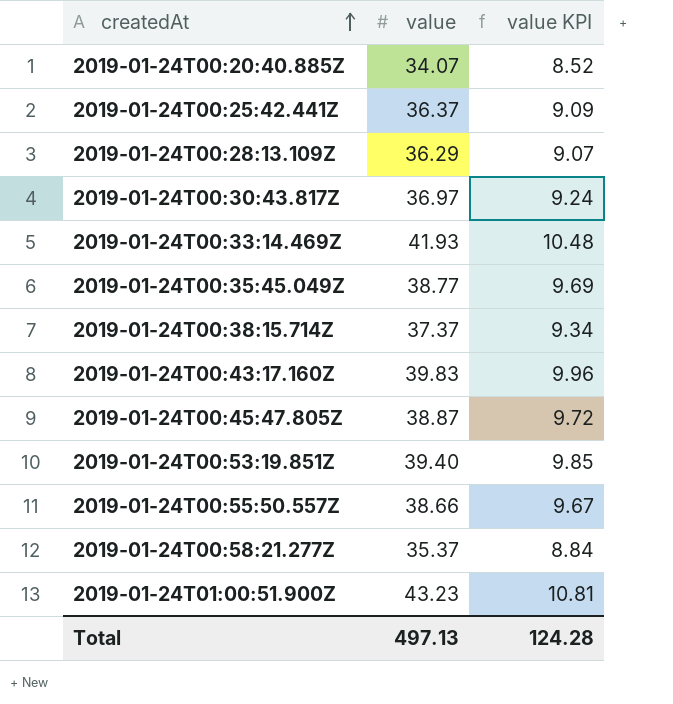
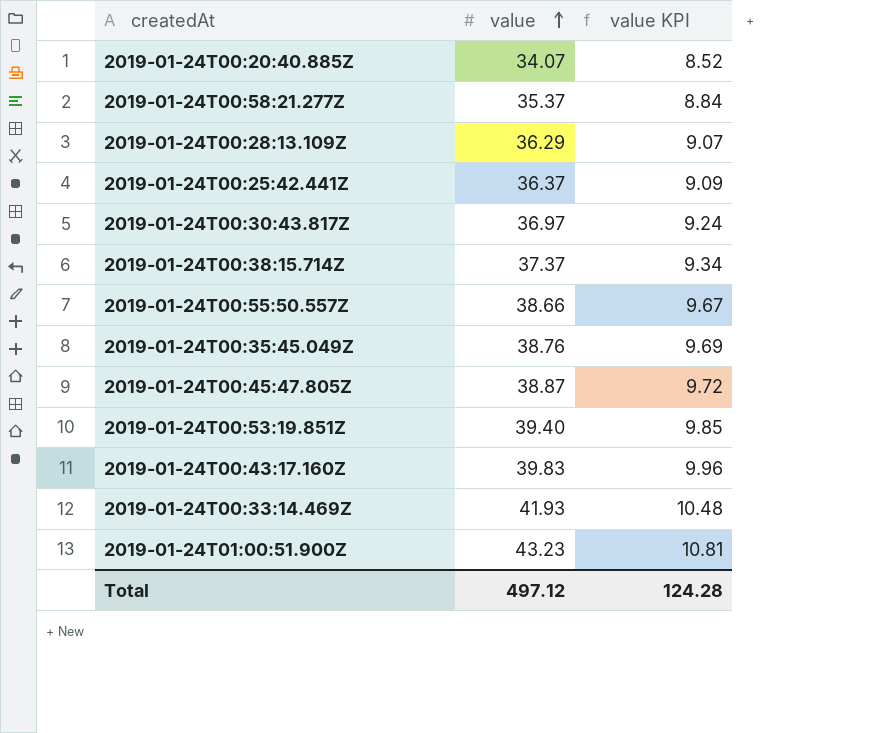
row order: createdAt ascending -> value ascending
2019-01-24T00:35:45.049Z | value: 38.77 -> 38.76
Total | value: 497.13 -> 497.12

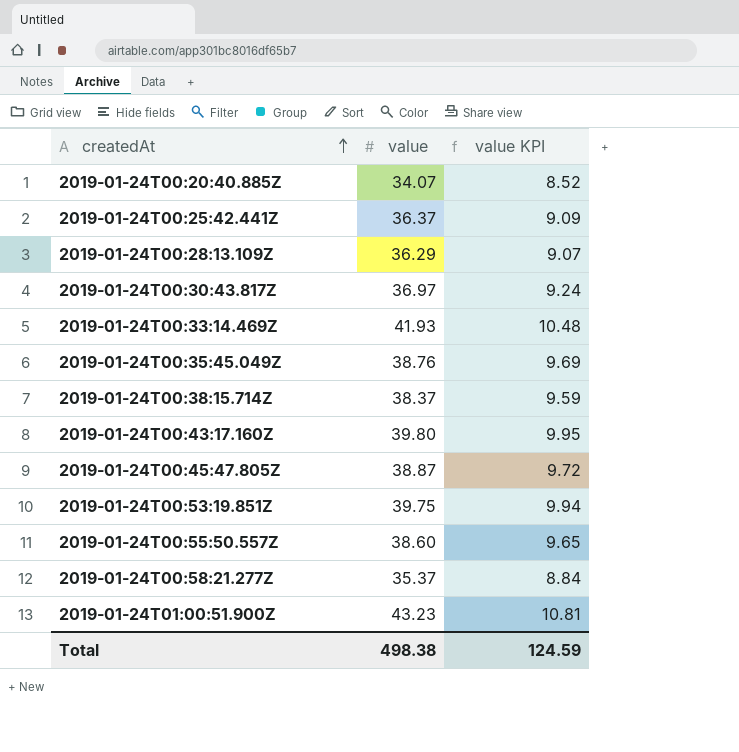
row order: value ascending -> createdAt ascending
2019-01-24T00:38:15.714Z | value: 37.37 -> 38.37
2019-01-24T00:38:15.714Z | value KPI: 9.34 -> 9.59
2019-01-24T00:43:17.160Z | value: 39.83 -> 39.80
2019-01-24T00:43:17.160Z | value KPI: 9.96 -> 9.95
2019-01-24T00:53:19.851Z | value: 39.40 -> 39.75
2019-01-24T00:53:19.851Z | value KPI: 9.85 -> 9.94
2019-01-24T00:55:50.557Z | value: 38.66 -> 38.60
2019-01-24T00:55:50.557Z | value KPI: 9.67 -> 9.65
Total | value: 497.12 -> 498.38
Total | value KPI: 124.28 -> 124.59

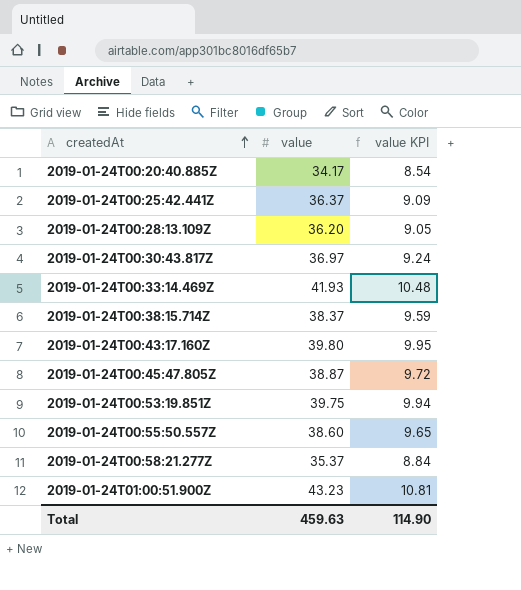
row 2019-01-24T00:35:45.049Z: 38.76 | 9.69 -> none
2019-01-24T00:20:40.885Z | value: 34.07 -> 34.17
2019-01-24T00:20:40.885Z | value KPI: 8.52 -> 8.54
2019-01-24T00:28:13.109Z | value: 36.29 -> 36.20
2019-01-24T00:28:13.109Z | value KPI: 9.07 -> 9.05
Total | value: 498.38 -> 459.63
Total | value KPI: 124.59 -> 114.90

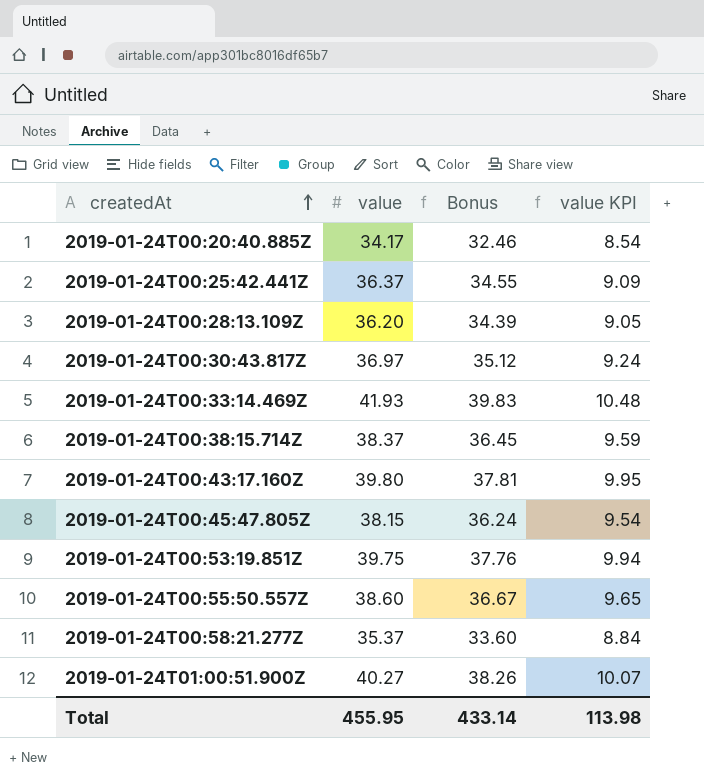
column Bonus | formula: none -> [value] * 0.95
2019-01-24T00:45:47.805Z | value: 38.87 -> 38.15
2019-01-24T00:45:47.805Z | value KPI: 9.72 -> 9.54
2019-01-24T01:00:51.900Z | value: 43.23 -> 40.27
2019-01-24T01:00:51.900Z | value KPI: 10.81 -> 10.07
Total | value: 459.63 -> 455.95
Total | value KPI: 114.90 -> 113.98

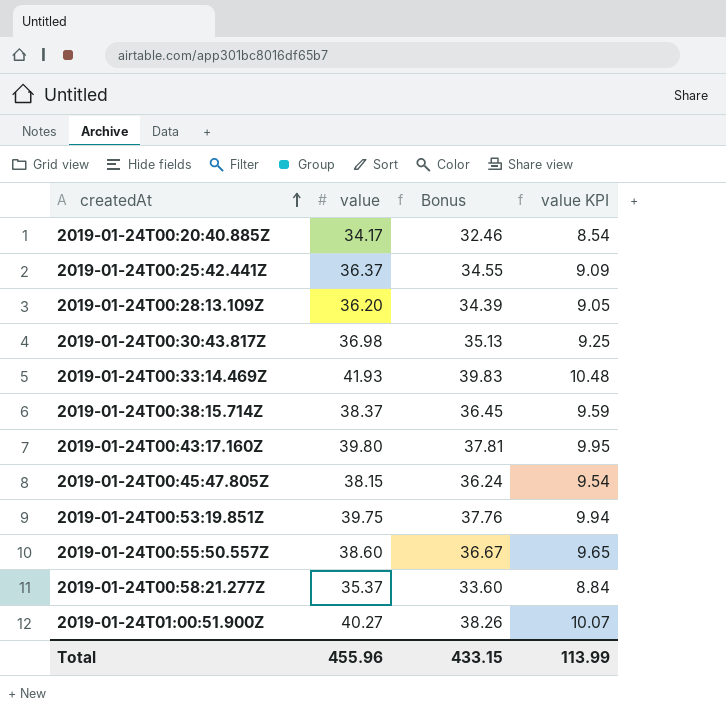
2019-01-24T00:30:43.817Z | value: 36.97 -> 36.98
2019-01-24T00:30:43.817Z | Bonus: 35.12 -> 35.13
2019-01-24T00:30:43.817Z | value KPI: 9.24 -> 9.25
Total | value: 455.95 -> 455.96
Total | Bonus: 433.14 -> 433.15
Total | value KPI: 113.98 -> 113.99

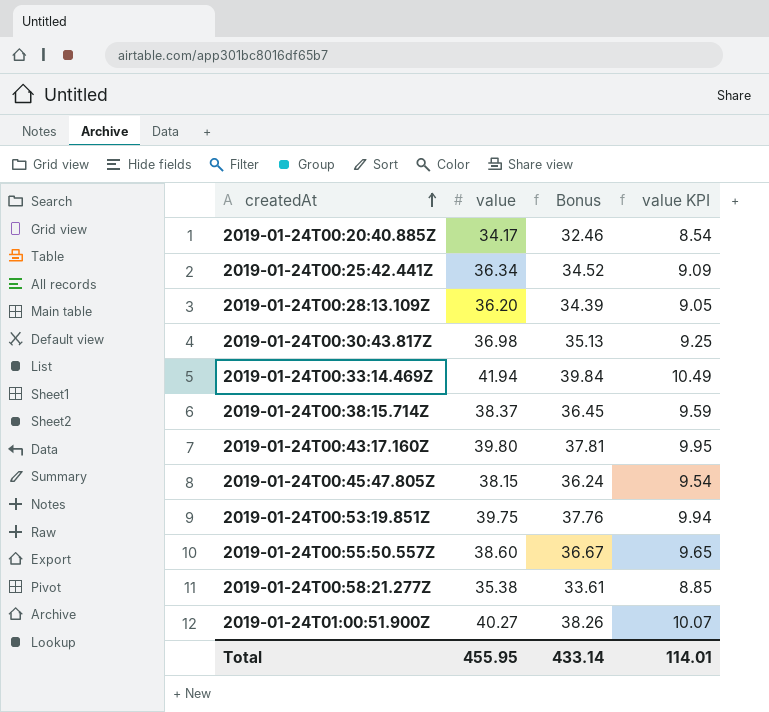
2019-01-24T00:25:42.441Z | value: 36.37 -> 36.34
2019-01-24T00:25:42.441Z | Bonus: 34.55 -> 34.52
2019-01-24T00:33:14.469Z | value: 41.93 -> 41.94
2019-01-24T00:33:14.469Z | Bonus: 39.83 -> 39.84
2019-01-24T00:33:14.469Z | value KPI: 10.48 -> 10.49
2019-01-24T00:58:21.277Z | value: 35.37 -> 35.38
2019-01-24T00:58:21.277Z | Bonus: 33.60 -> 33.61
2019-01-24T00:58:21.277Z | value KPI: 8.84 -> 8.85
Total | value: 455.96 -> 455.95
Total | Bonus: 433.15 -> 433.14
Total | value KPI: 113.99 -> 114.01

